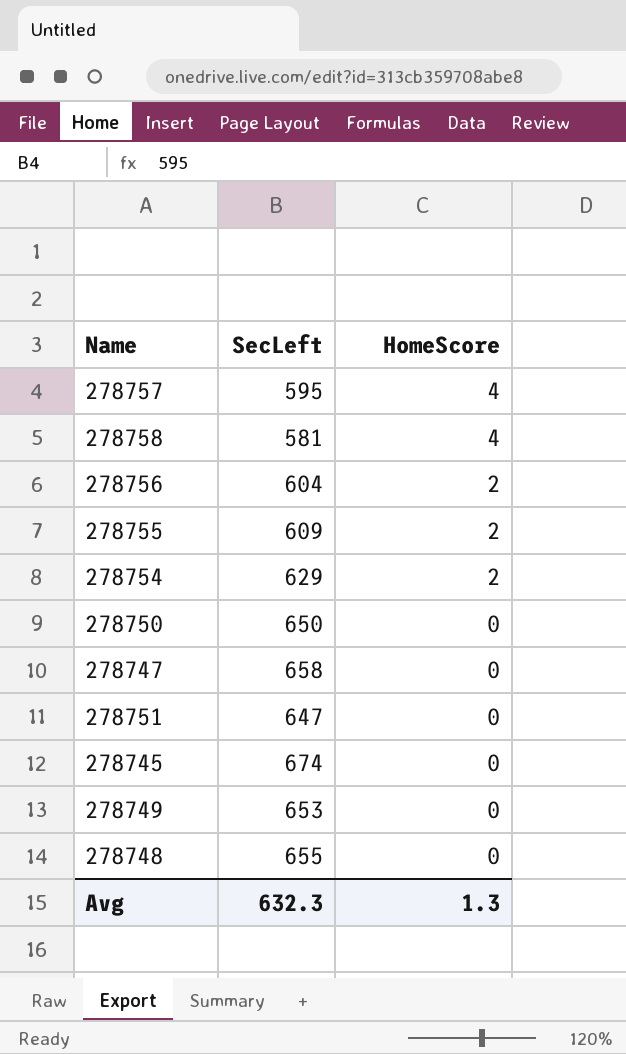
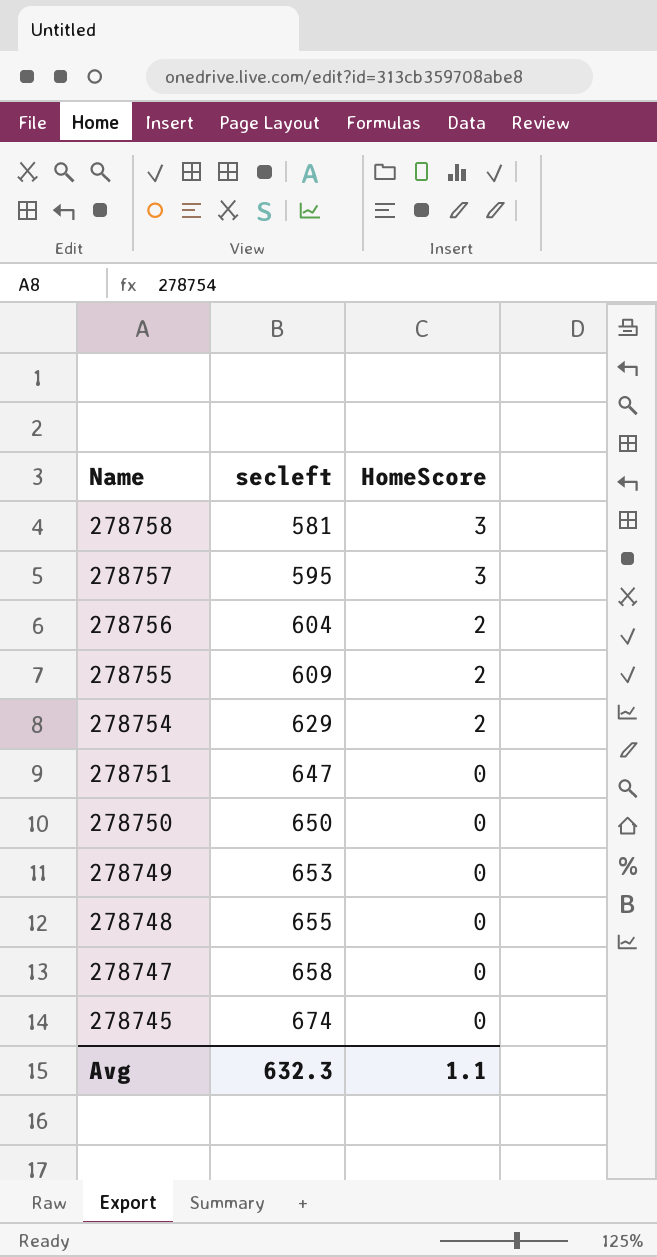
row order: HomeScore descending -> Name descending
column name: SecLeft -> secleft
278758 | HomeScore: 4 -> 3
278757 | HomeScore: 4 -> 3
Avg | HomeScore: 1.3 -> 1.1

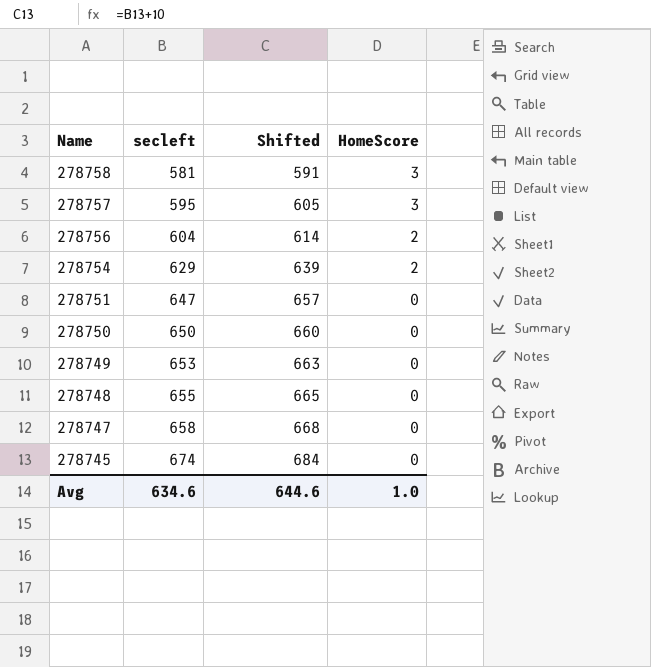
column Shifted | formula: none -> [secleft] + 10
row 278755: 609 | 2 -> none
Avg | secleft: 632.3 -> 634.6
Avg | HomeScore: 1.1 -> 1.0

